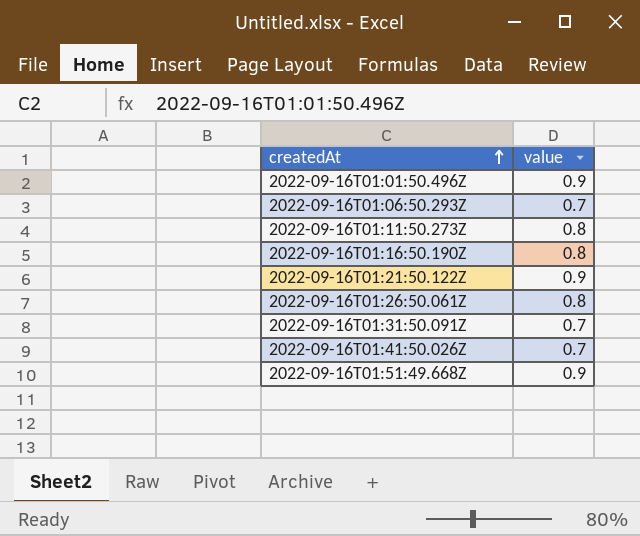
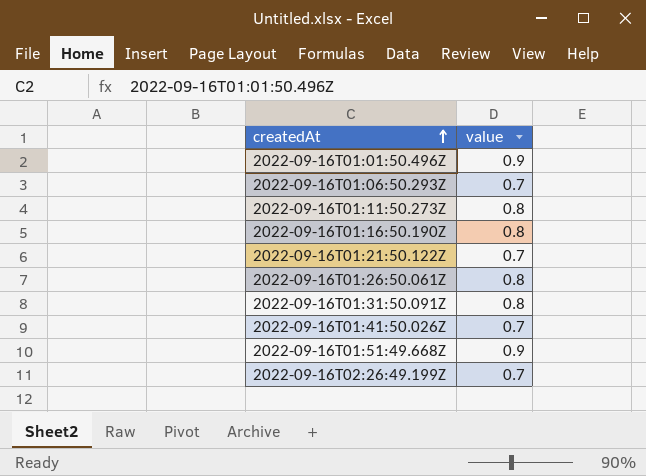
2022-09-16T01:21:50.122Z | value: 0.9 -> 0.7
2022-09-16T01:31:50.091Z | value: 0.7 -> 0.8
row 2022-09-16T02:26:49.199Z: none -> 0.7

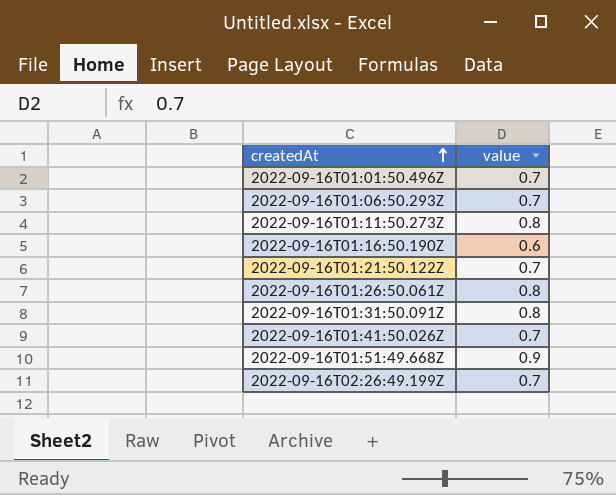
2022-09-16T01:01:50.496Z | value: 0.9 -> 0.7
2022-09-16T01:16:50.190Z | value: 0.8 -> 0.6

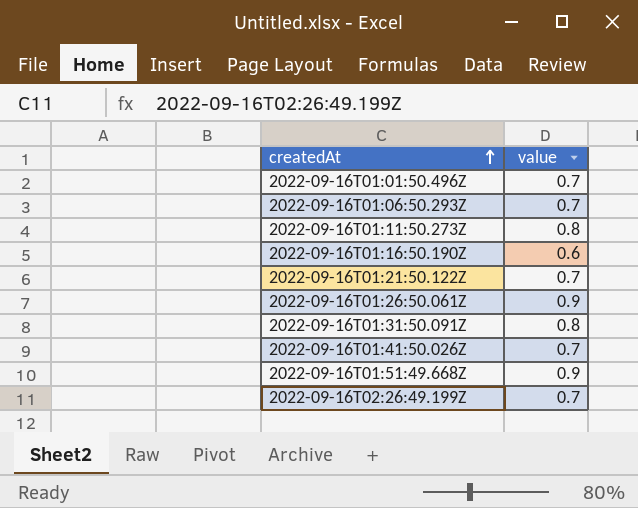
2022-09-16T01:26:50.061Z | value: 0.8 -> 0.9

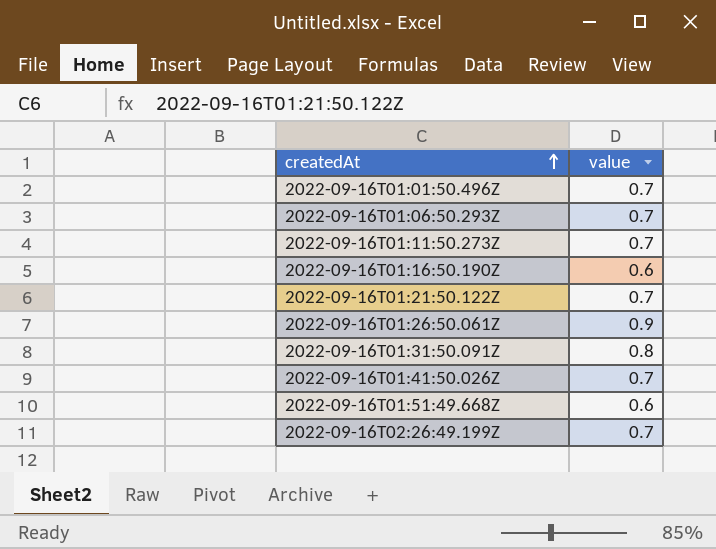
2022-09-16T01:11:50.273Z | value: 0.8 -> 0.7
2022-09-16T01:51:49.668Z | value: 0.9 -> 0.6

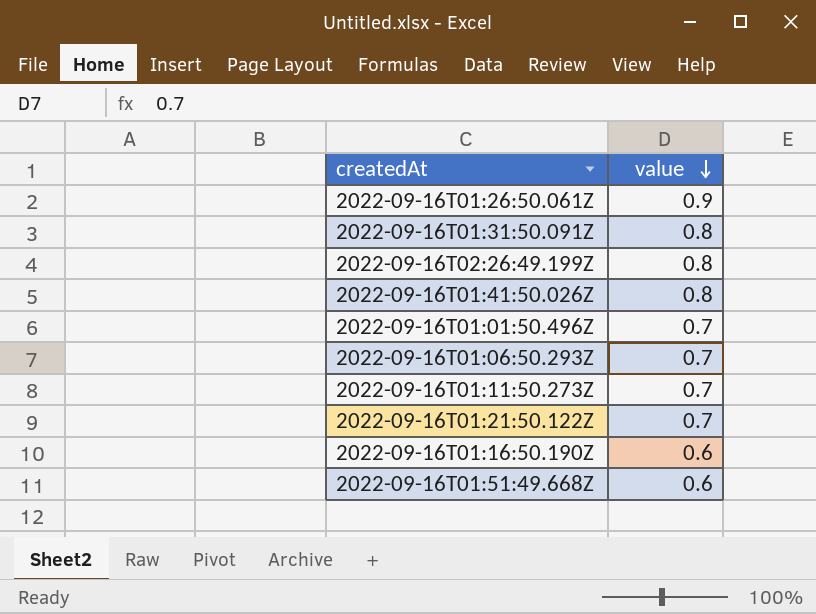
row order: createdAt ascending -> value descending
2022-09-16T02:26:49.199Z | value: 0.7 -> 0.8
2022-09-16T01:41:50.026Z | value: 0.7 -> 0.8

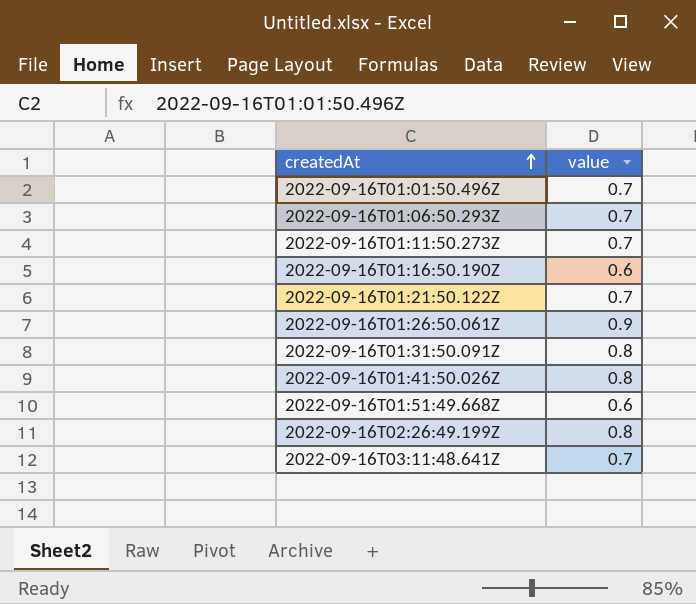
row order: value descending -> createdAt ascending
row 2022-09-16T03:11:48.641Z: none -> 0.7

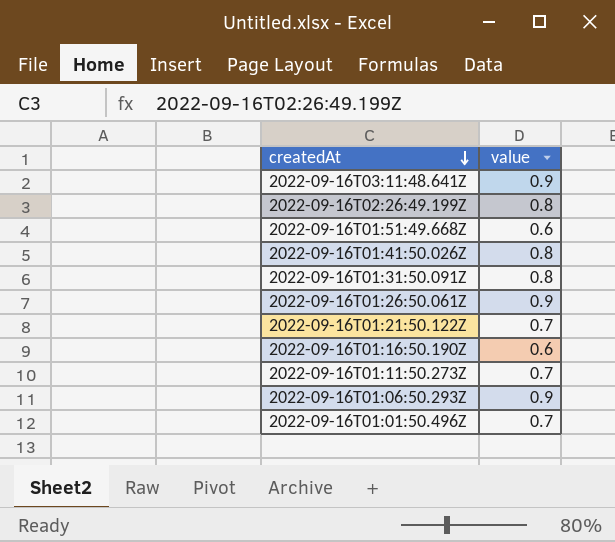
row order: createdAt ascending -> createdAt descending
2022-09-16T03:11:48.641Z | value: 0.7 -> 0.9
2022-09-16T01:06:50.293Z | value: 0.7 -> 0.9

